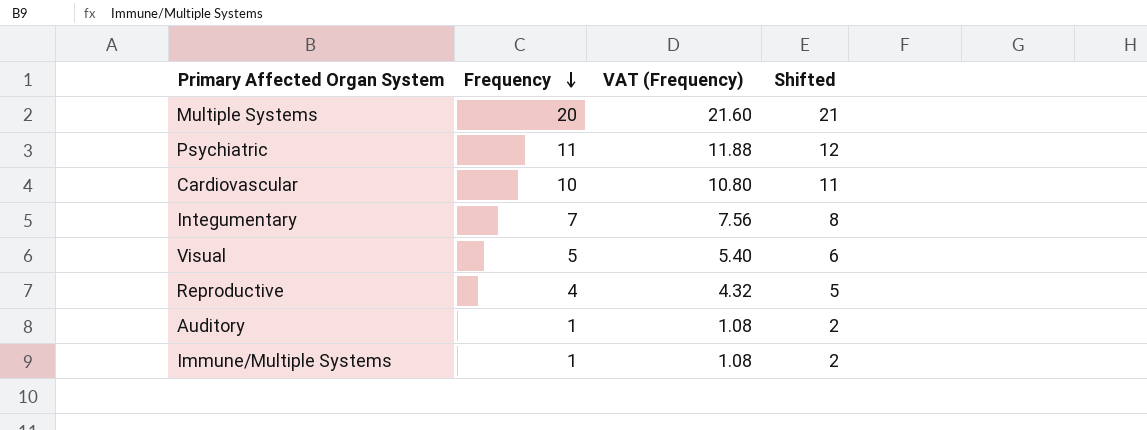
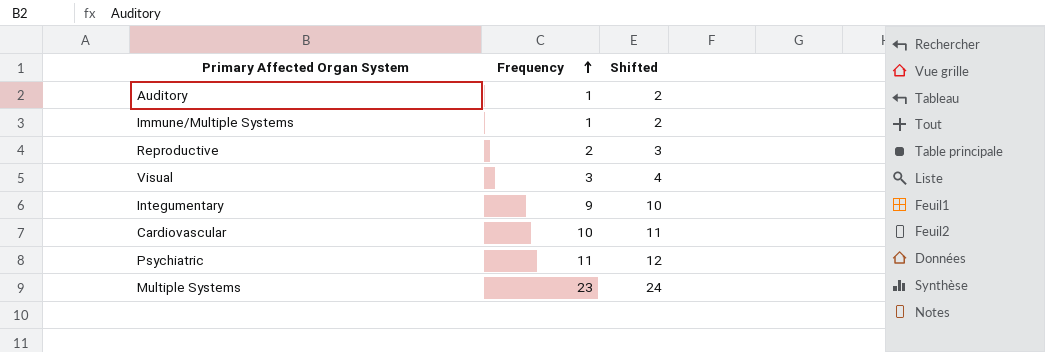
row order: Frequency descending -> Frequency ascending
column VAT (Frequency) | formula: [Frequency] * 1.08 -> none
Reproductive | Frequency: 4 -> 2
Reproductive | Shifted: 5 -> 3
Visual | Frequency: 5 -> 3
Visual | Shifted: 6 -> 4
Integumentary | Frequency: 7 -> 9
Integumentary | Shifted: 8 -> 10
Multiple Systems | Frequency: 20 -> 23
Multiple Systems | Shifted: 21 -> 24

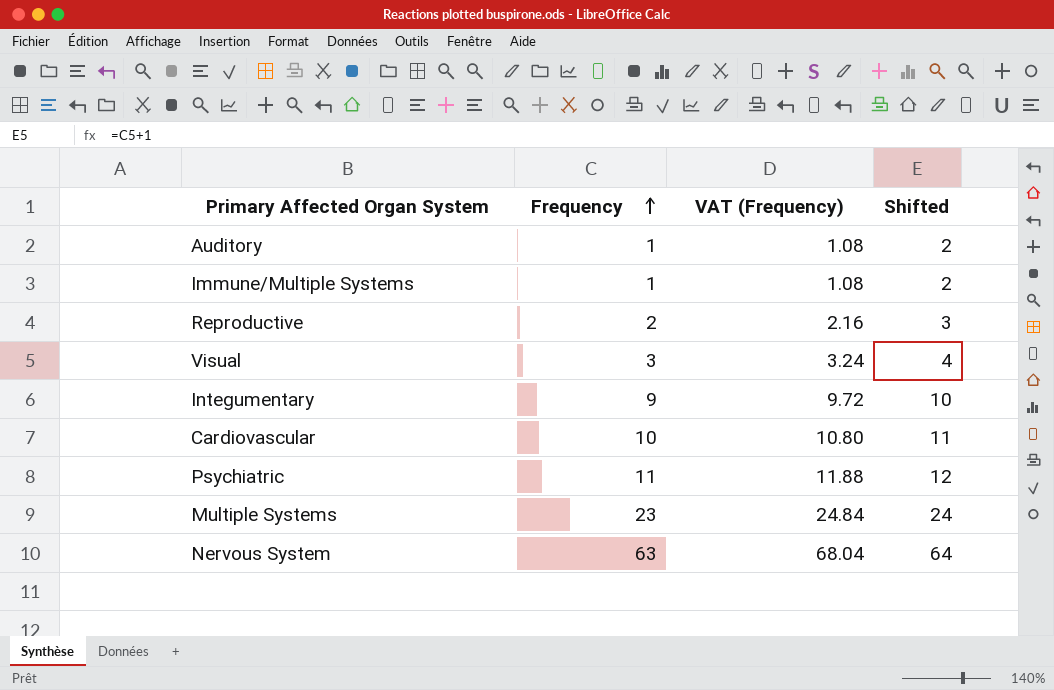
column VAT (Frequency) | formula: none -> [Frequency] * 1.08
row Nervous System: none -> 63 | 68.04 | 64

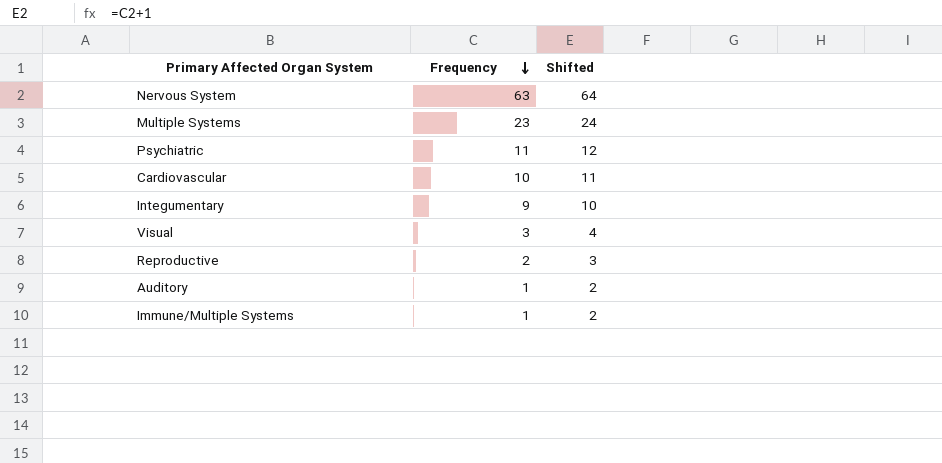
row order: Frequency ascending -> Frequency descending
column VAT (Frequency) | formula: [Frequency] * 1.08 -> none

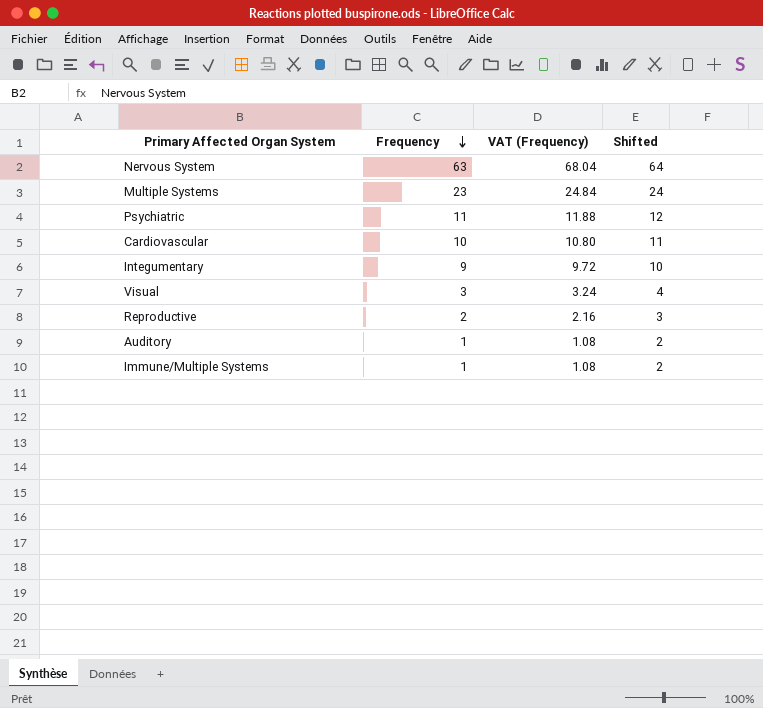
column VAT (Frequency) | formula: none -> [Frequency] * 1.08

